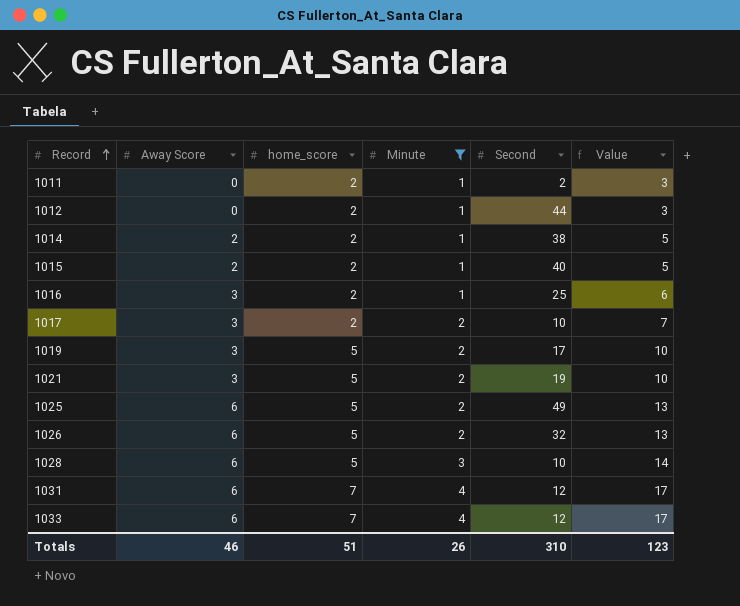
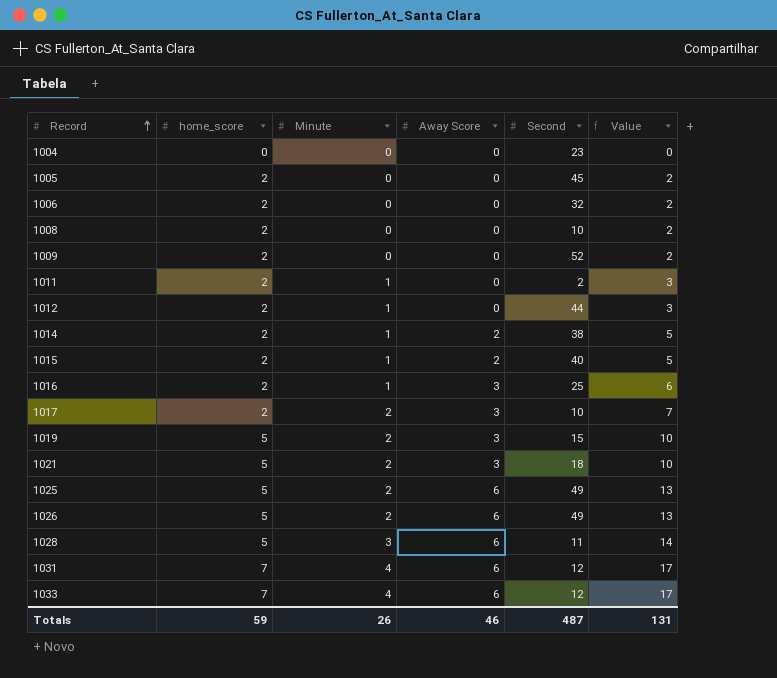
filter: Minute != 0 -> none
column Away Score | position: 2 -> 4
1019 | Second: 17 -> 15
1021 | Second: 19 -> 18
1026 | Second: 32 -> 49
1028 | Second: 10 -> 11
Totals | home_score: 51 -> 59
Totals | Second: 310 -> 487
Totals | Value: 123 -> 131

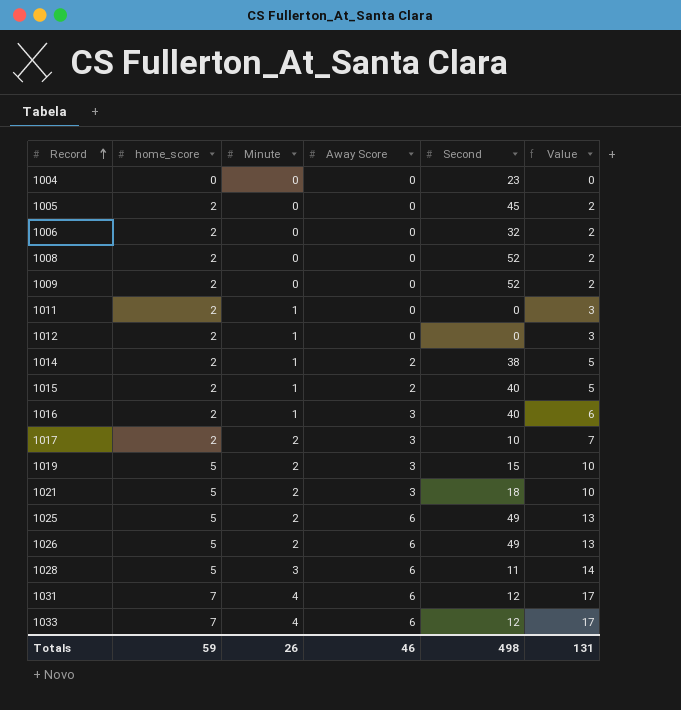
1008 | Second: 10 -> 52
1011 | Second: 2 -> 0
1012 | Second: 44 -> 0
1016 | Second: 25 -> 40
Totals | Second: 487 -> 498

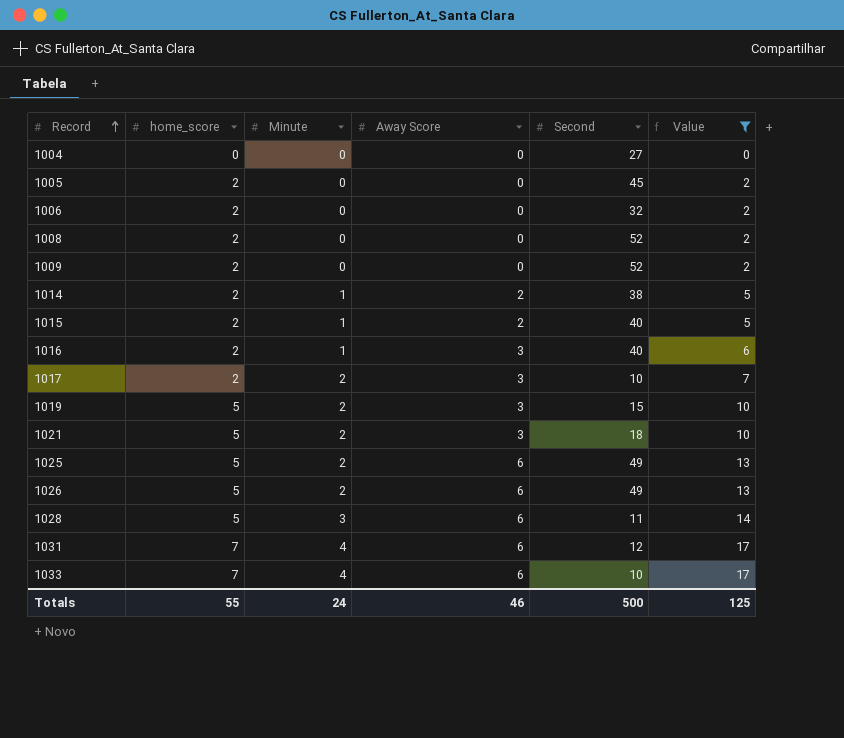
filter: none -> Value != 3
1004 | Second: 23 -> 27
1033 | Second: 12 -> 10
Totals | home_score: 59 -> 55
Totals | Minute: 26 -> 24
Totals | Second: 498 -> 500
Totals | Value: 131 -> 125

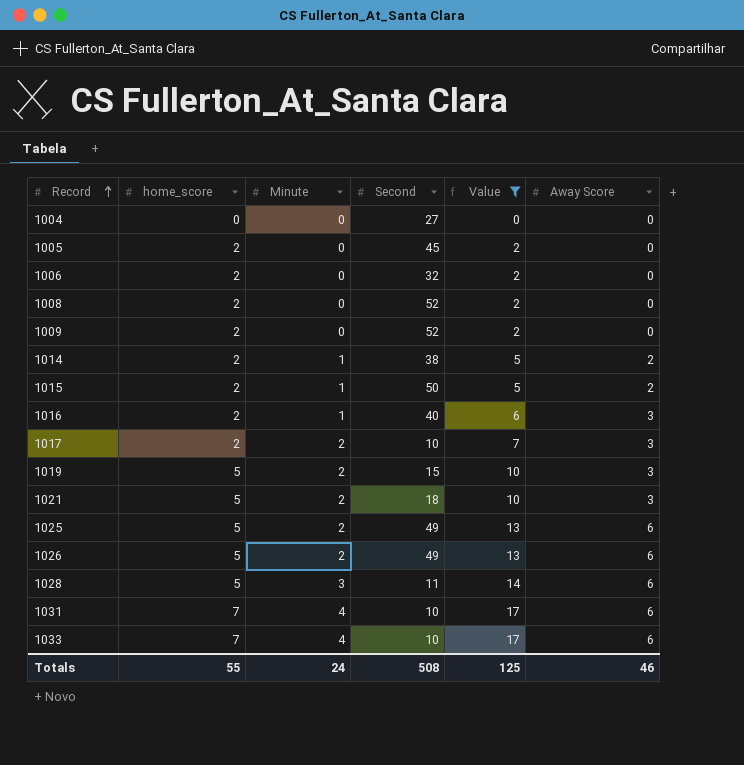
column Away Score | position: 4 -> 6
1015 | Second: 40 -> 50
1031 | Second: 12 -> 10
Totals | Second: 500 -> 508

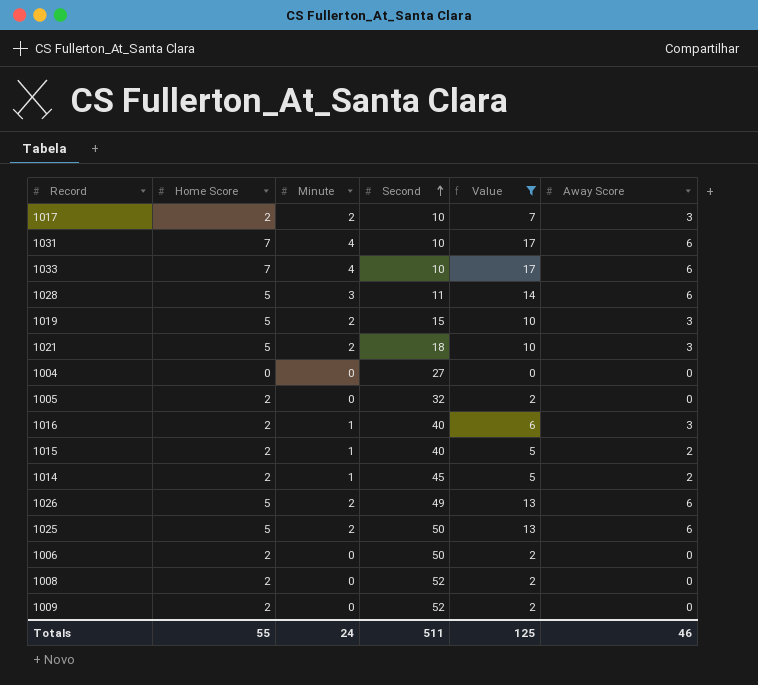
row order: Record ascending -> Second ascending
column name: home_score -> Home Score
1005 | Second: 45 -> 32
1015 | Second: 50 -> 40
1014 | Second: 38 -> 45
1025 | Second: 49 -> 50
1006 | Second: 32 -> 50
Totals | Second: 508 -> 511

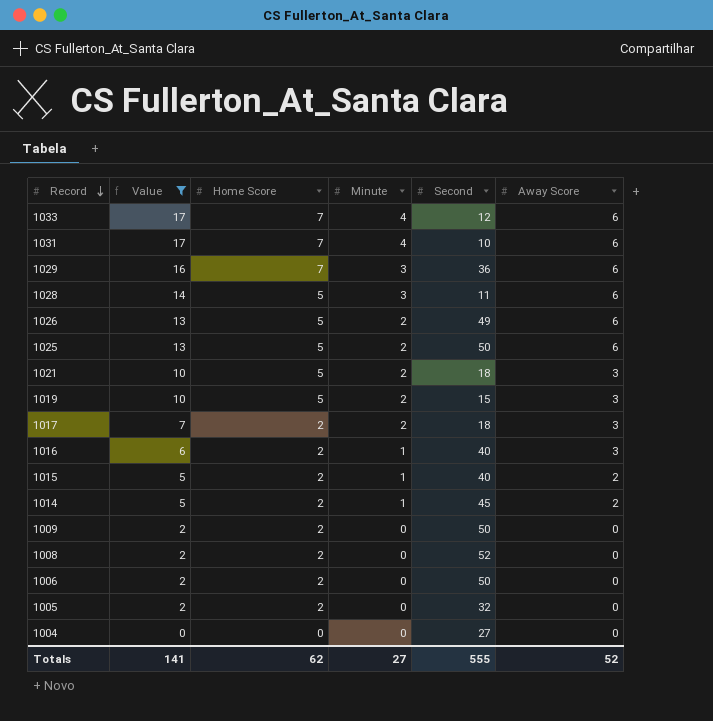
row order: Second ascending -> Record descending
column Value | position: 5 -> 2
1033 | Second: 10 -> 12
row 1029: none -> 16 | 7 | 3 | 36 | 6
1017 | Second: 10 -> 18
1009 | Second: 52 -> 50
Totals | Value: 125 -> 141
Totals | Home Score: 55 -> 62
Totals | Minute: 24 -> 27
Totals | Second: 511 -> 555
Totals | Away Score: 46 -> 52

